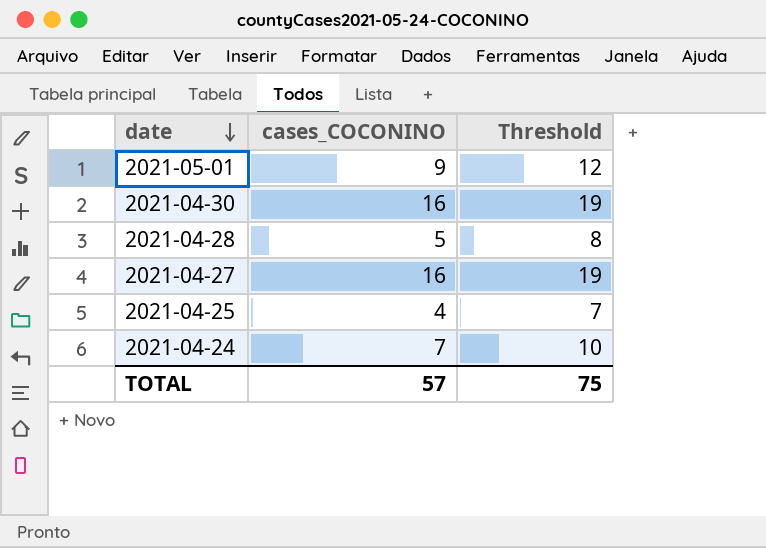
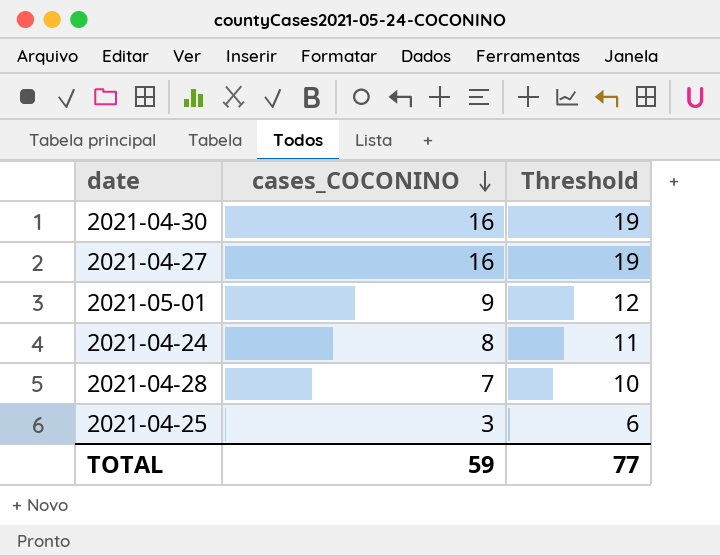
row order: date descending -> cases_COCONINO descending
2021-04-24 | cases_COCONINO: 7 -> 8
2021-04-24 | Threshold: 10 -> 11
2021-04-28 | cases_COCONINO: 5 -> 7
2021-04-28 | Threshold: 8 -> 10
2021-04-25 | cases_COCONINO: 4 -> 3
2021-04-25 | Threshold: 7 -> 6
TOTAL | cases_COCONINO: 57 -> 59
TOTAL | Threshold: 75 -> 77

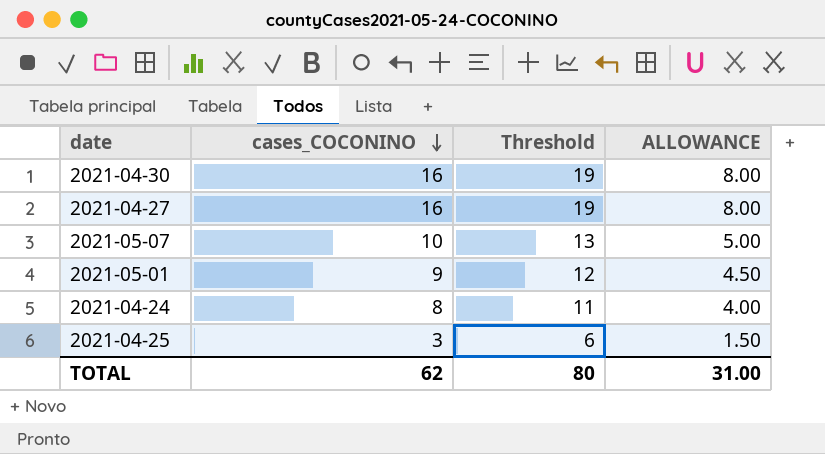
column ALLOWANCE | formula: none -> [cases_COCONINO] * 0.5
row 2021-04-28: 7 | 10 -> none
row 2021-05-07: none -> 10 | 13 | 5.00
TOTAL | cases_COCONINO: 59 -> 62
TOTAL | Threshold: 77 -> 80

